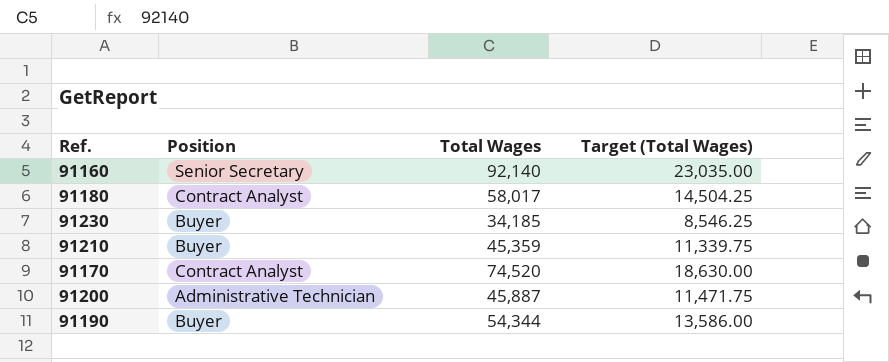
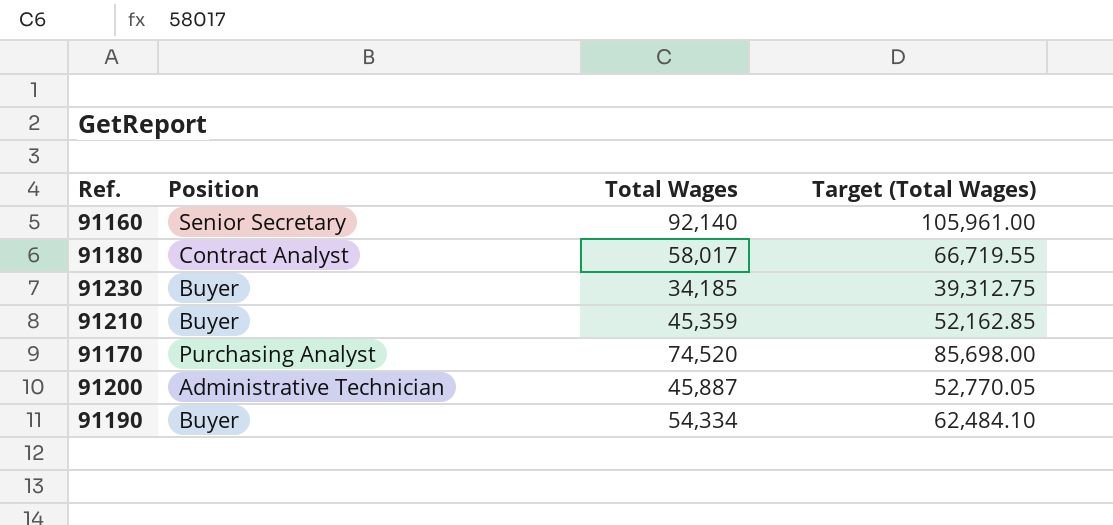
column Target (Total Wages) | formula: [Total Wages] * 0.25 -> [Total Wages] * 1.15
91170 | Position: Contract Analyst -> Purchasing Analyst
91190 | Total Wages: 54,344 -> 54,334

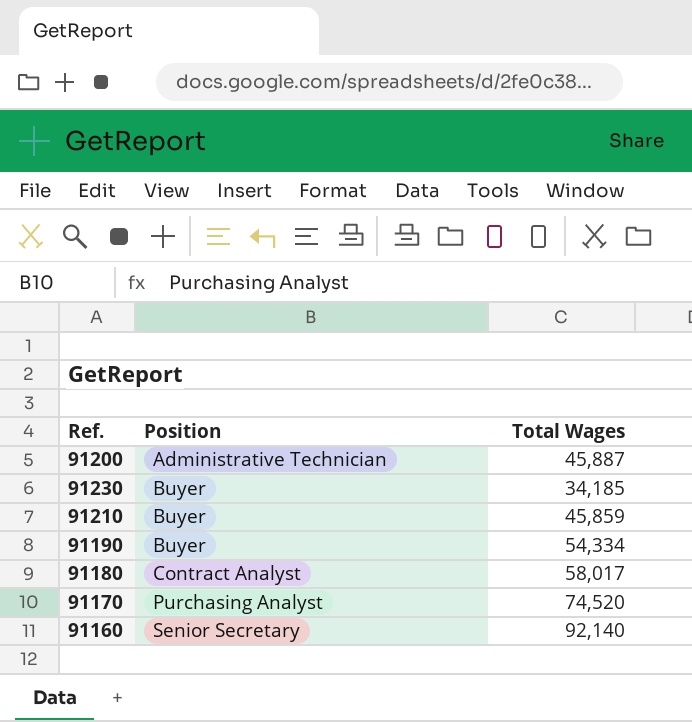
row order: none -> Position ascending
column Target (Total Wages) | formula: [Total Wages] * 1.15 -> none
91210 | Total Wages: 45,359 -> 45,859

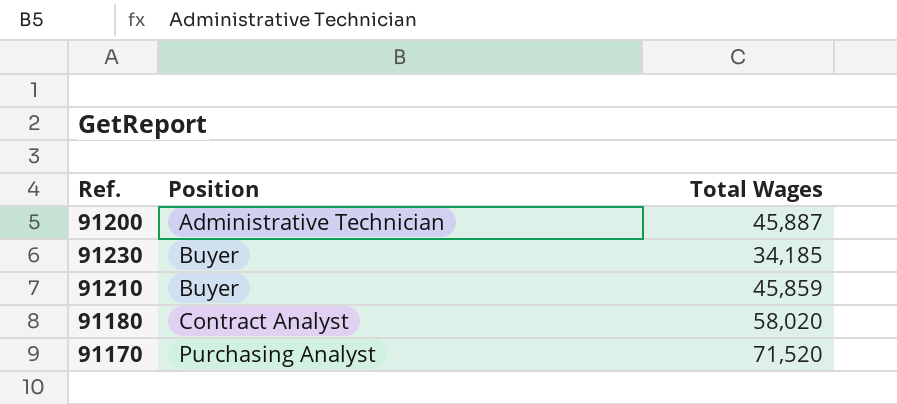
row 91190: Buyer | 54,334 -> none
row 91160: Senior Secretary | 92,140 -> none
91180 | Total Wages: 58,017 -> 58,020
91170 | Total Wages: 74,520 -> 71,520

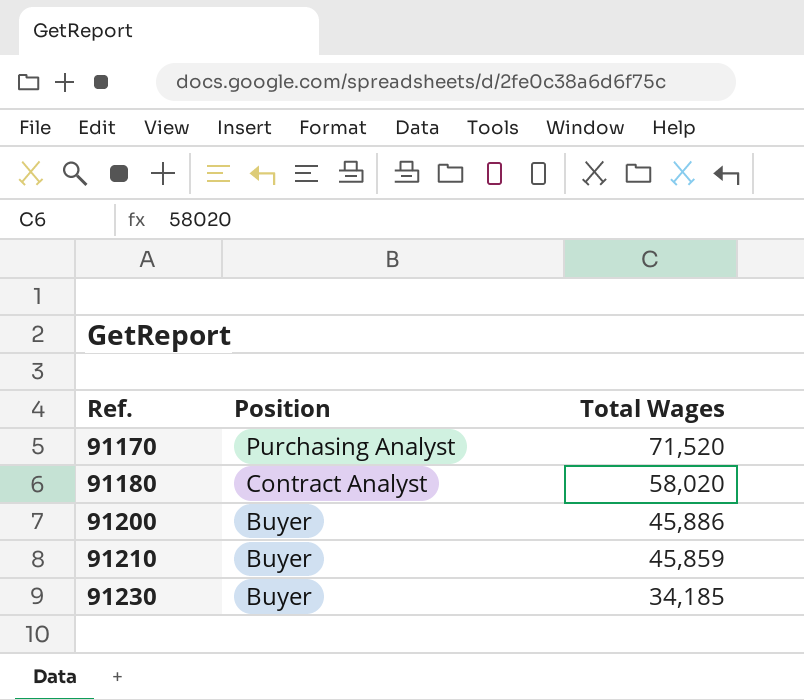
row order: Position ascending -> Ref. ascending
91200 | Position: Administrative Technician -> Buyer
91200 | Total Wages: 45,887 -> 45,886

